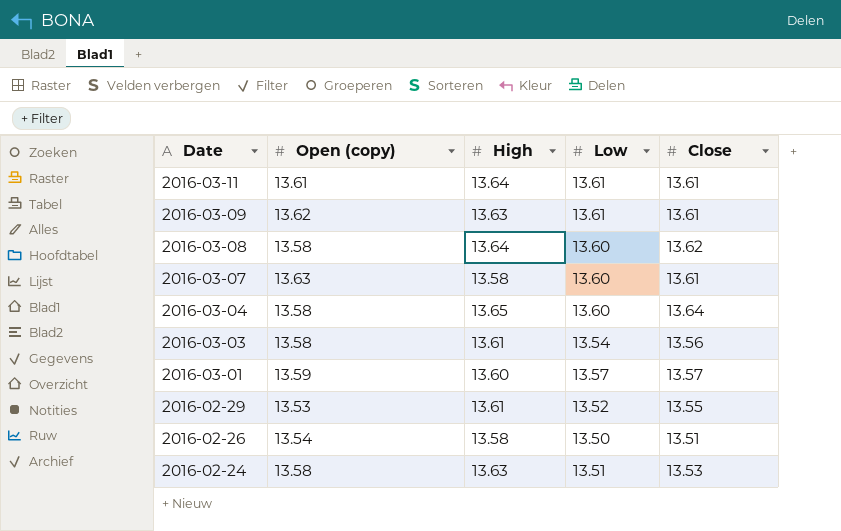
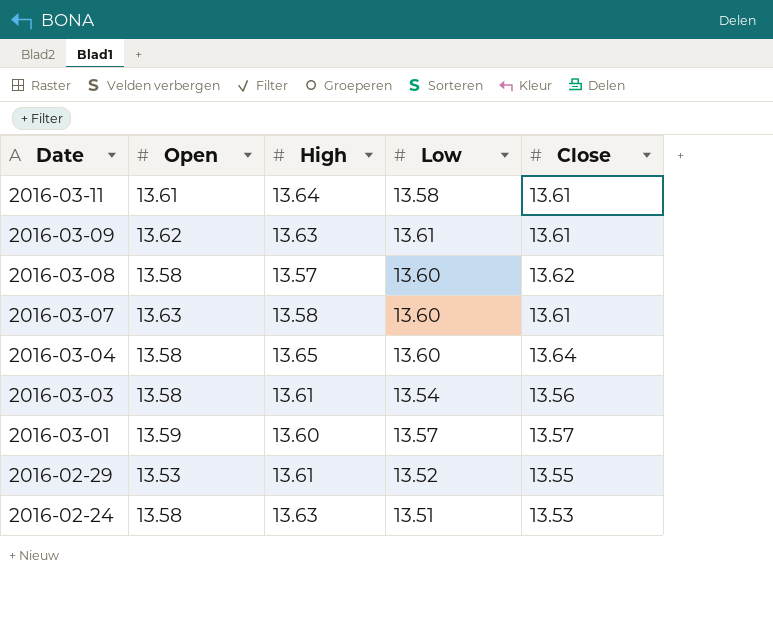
column name: Open (copy) -> Open
row 2016-02-26: 13.54 | 13.58 | 13.50 | 13.51 -> none
2016-03-11 | Low: 13.61 -> 13.58
2016-03-08 | High: 13.64 -> 13.57

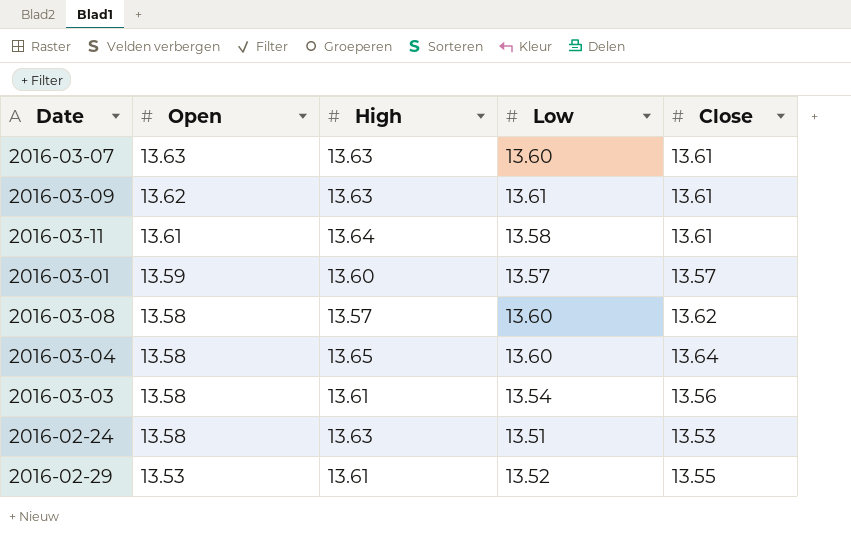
row order: Date descending -> Open descending
2016-03-07 | High: 13.58 -> 13.63

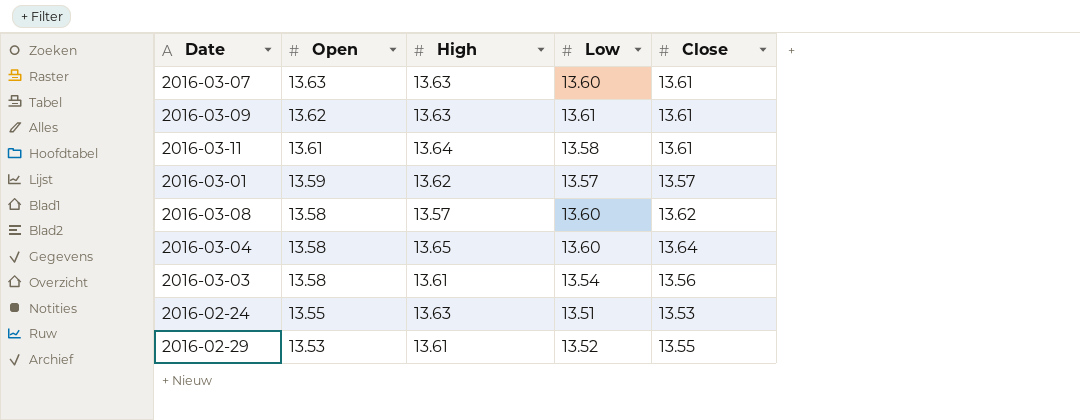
2016-03-01 | High: 13.60 -> 13.62
2016-02-24 | Open: 13.58 -> 13.55

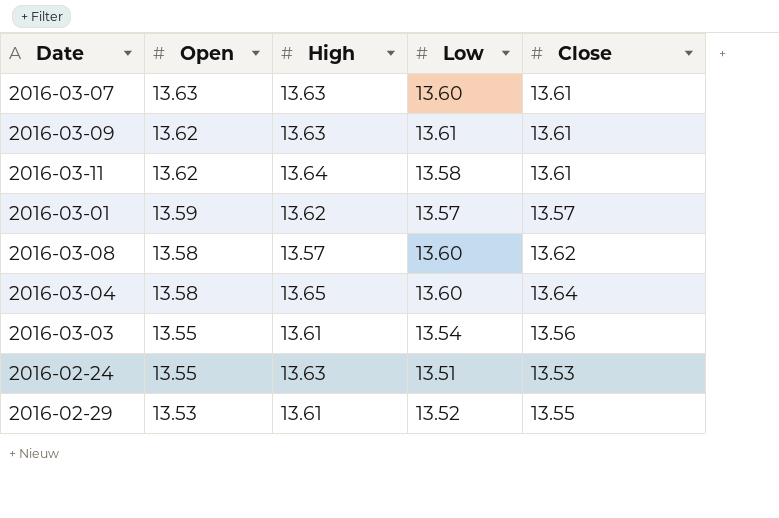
2016-03-11 | Open: 13.61 -> 13.62
2016-03-03 | Open: 13.58 -> 13.55

